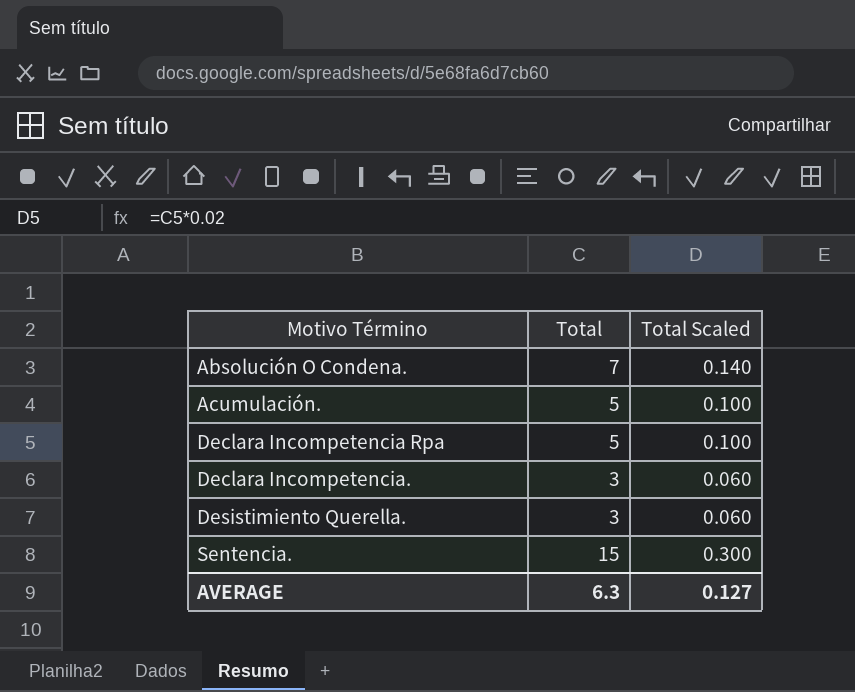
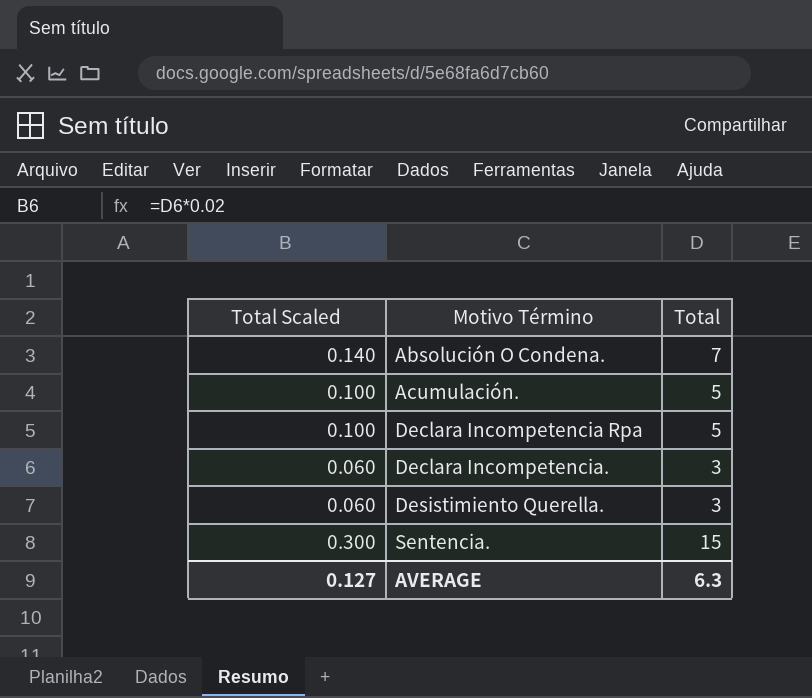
column Total Scaled | position: 3 -> 1

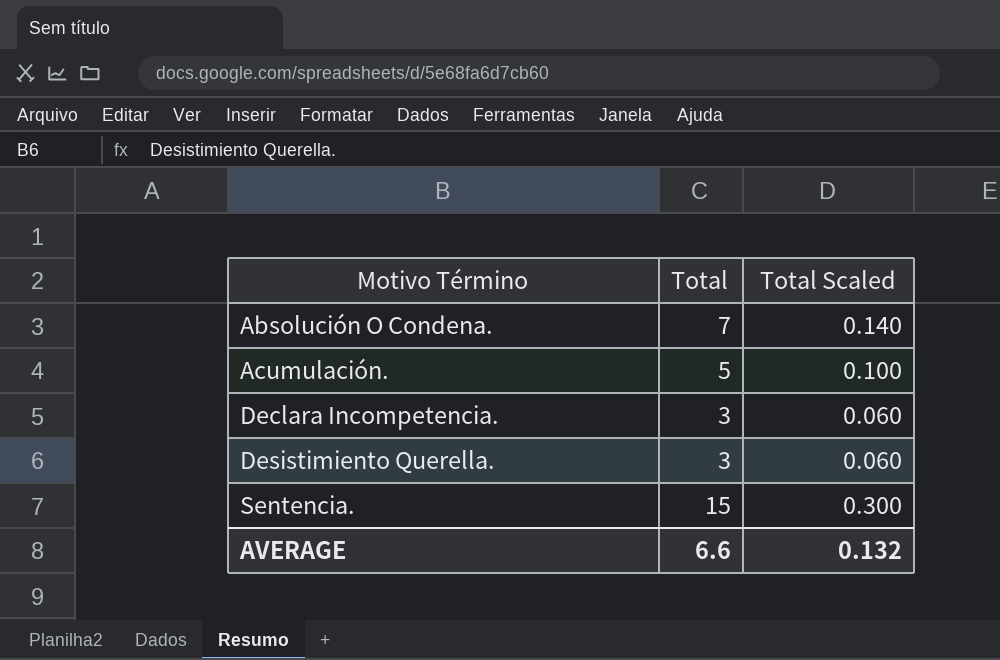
column Total Scaled | position: 1 -> 3
row Declara Incompetencia Rpa: 0.100 | 5 -> none
AVERAGE | Total: 6.3 -> 6.6
AVERAGE | Total Scaled: 0.127 -> 0.132

